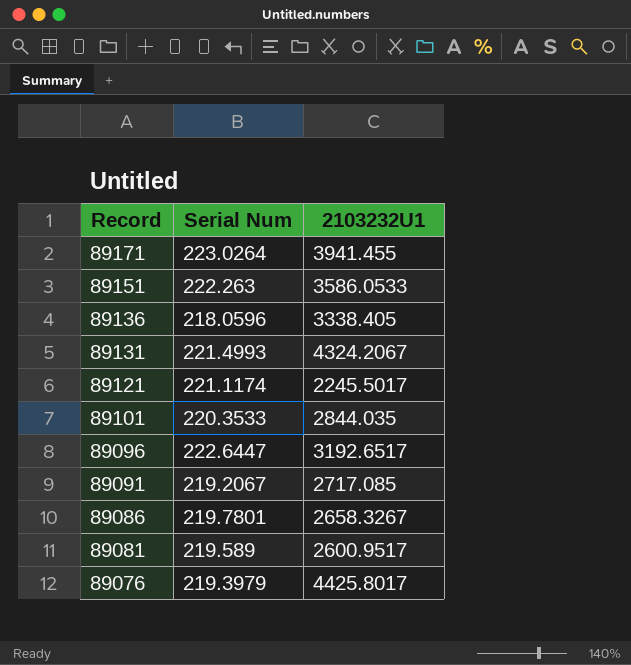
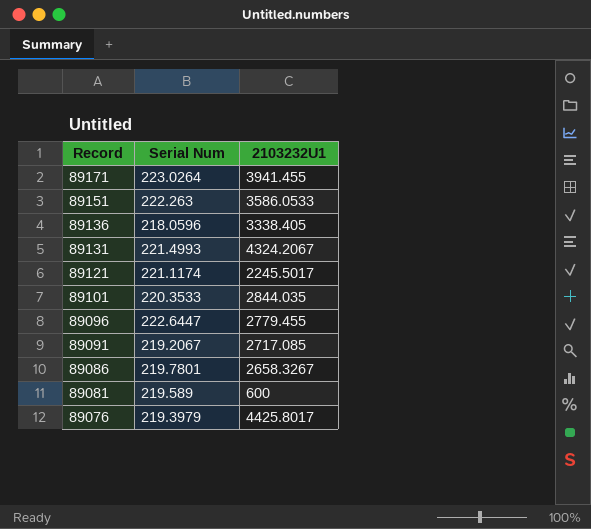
89096 | 2103232U1: 3192.6517 -> 2779.455
89081 | 2103232U1: 2600.9517 -> 600

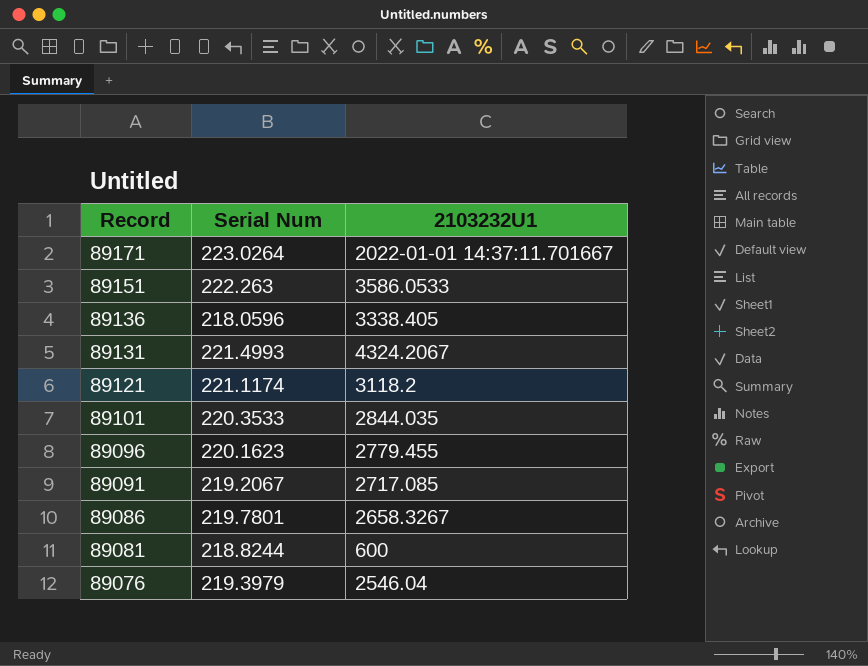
89171 | 2103232U1: 3941.455 -> 2022-01-01 14:37:11.701667
89121 | 2103232U1: 2245.5017 -> 3118.2
89096 | Serial Num: 222.6447 -> 220.1623
89081 | Serial Num: 219.589 -> 218.8244
89076 | 2103232U1: 4425.8017 -> 2546.04

